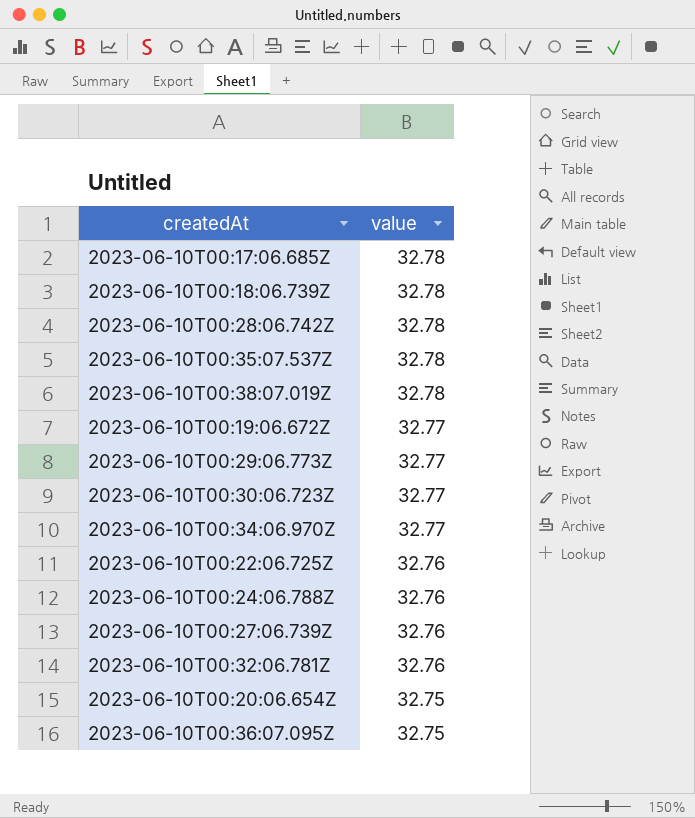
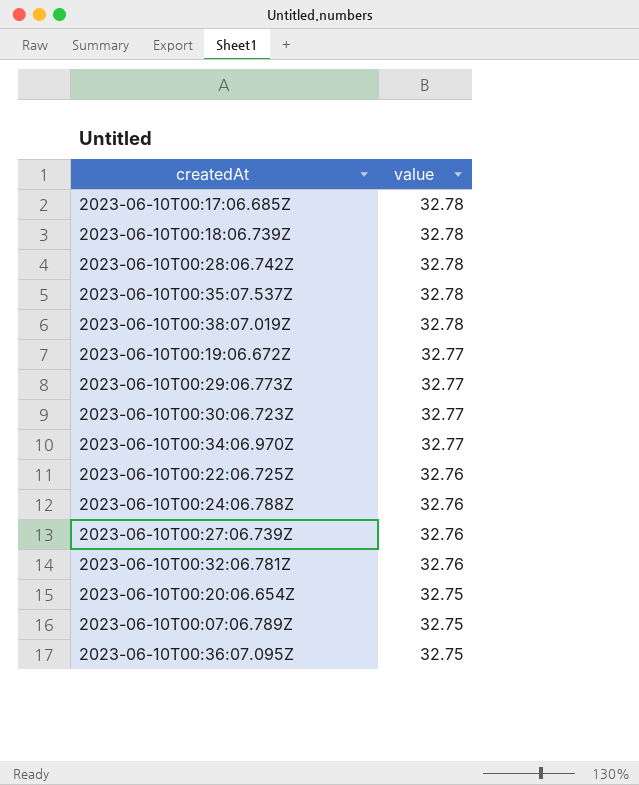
row 2023-06-10T00:07:06.789Z: none -> 32.75

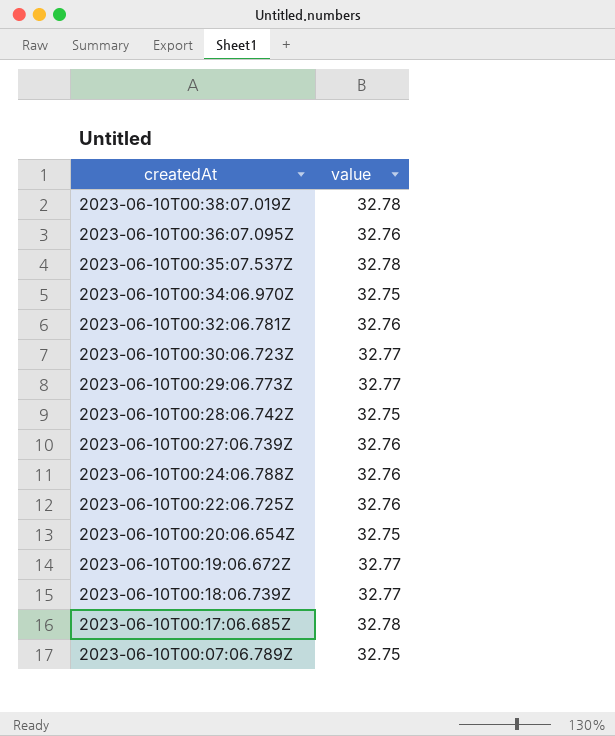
row order: value descending -> createdAt descending
2023-06-10T00:36:07.095Z | value: 32.75 -> 32.76
2023-06-10T00:34:06.970Z | value: 32.77 -> 32.75
2023-06-10T00:28:06.742Z | value: 32.78 -> 32.75
2023-06-10T00:18:06.739Z | value: 32.78 -> 32.77

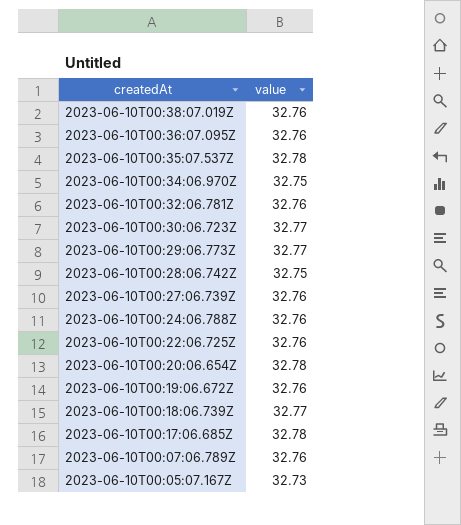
2023-06-10T00:38:07.019Z | value: 32.78 -> 32.76
2023-06-10T00:20:06.654Z | value: 32.75 -> 32.78
2023-06-10T00:19:06.672Z | value: 32.77 -> 32.76
2023-06-10T00:07:06.789Z | value: 32.75 -> 32.76
row 2023-06-10T00:05:07.167Z: none -> 32.73

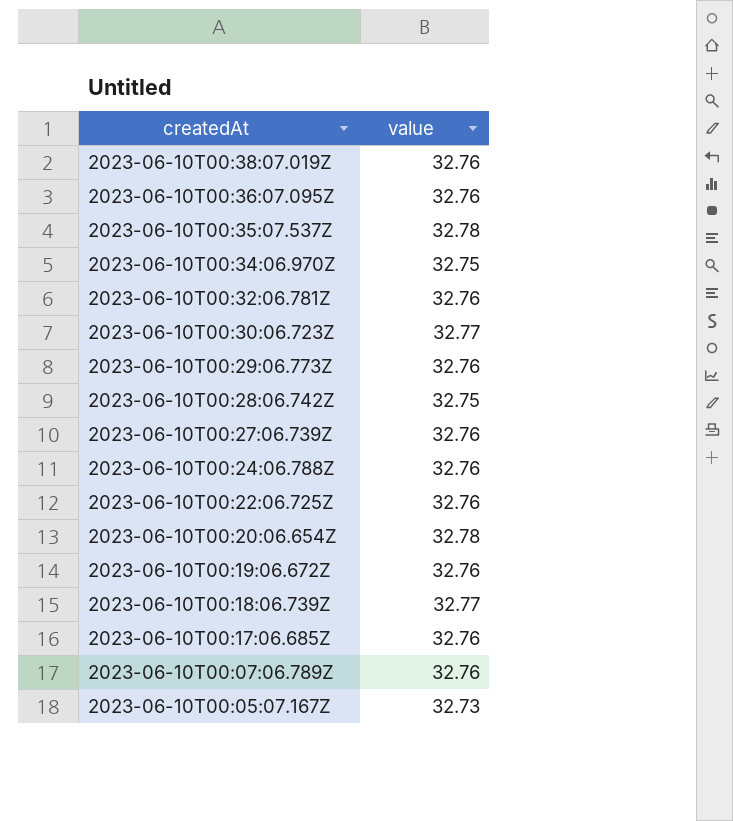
2023-06-10T00:29:06.773Z | value: 32.77 -> 32.76
2023-06-10T00:17:06.685Z | value: 32.78 -> 32.76

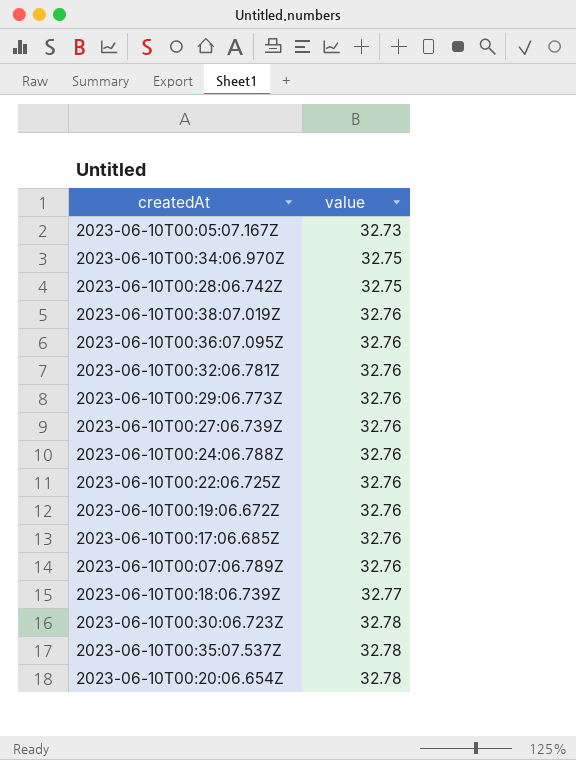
row order: createdAt descending -> value ascending
2023-06-10T00:30:06.723Z | value: 32.77 -> 32.78

